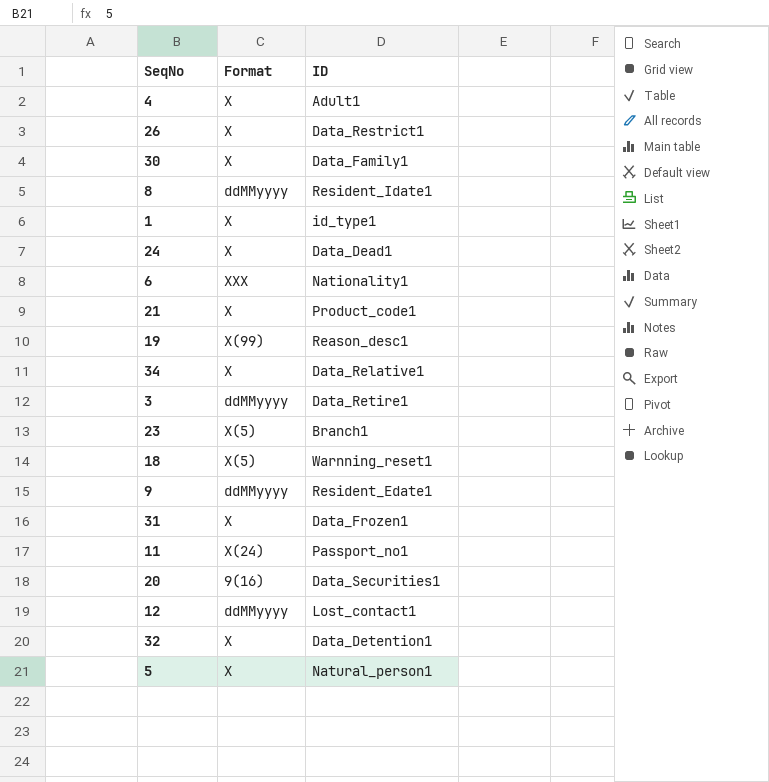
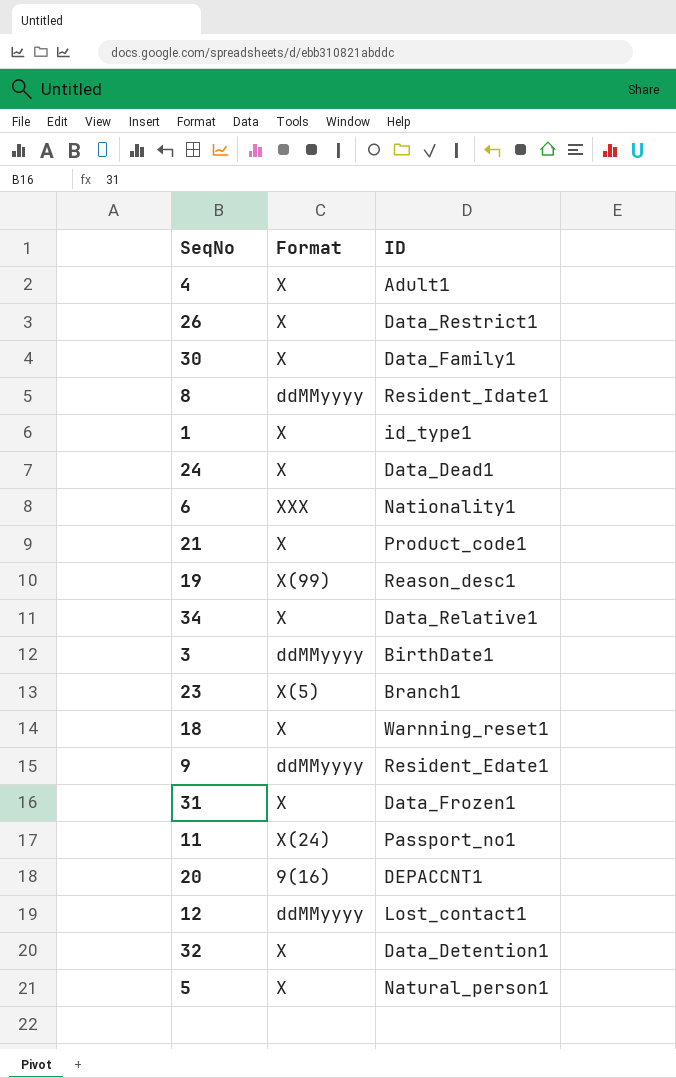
3 | ID: Data_Retire1 -> BirthDate1
18 | Format: X(5) -> X
20 | ID: Data_Securities1 -> DEPACCNT1

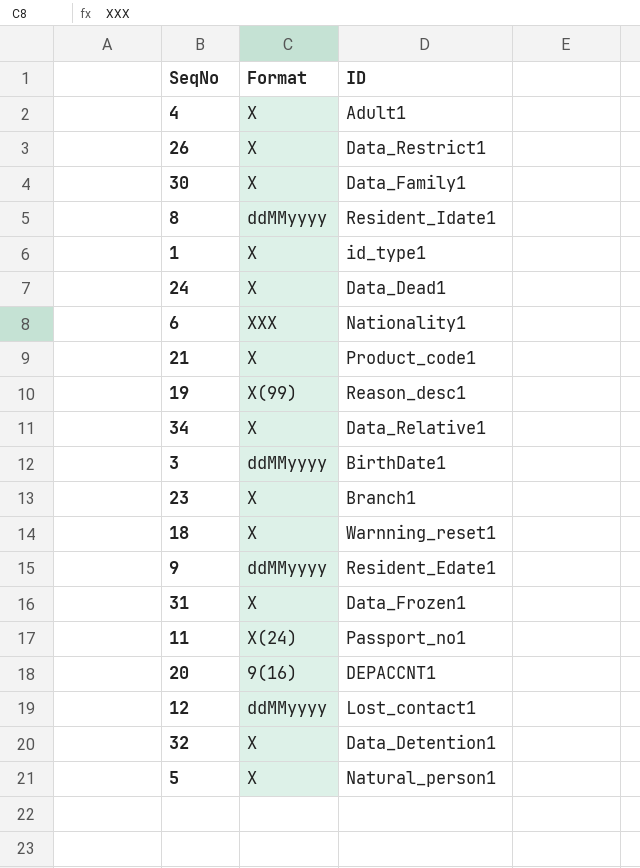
23 | Format: X(5) -> X

